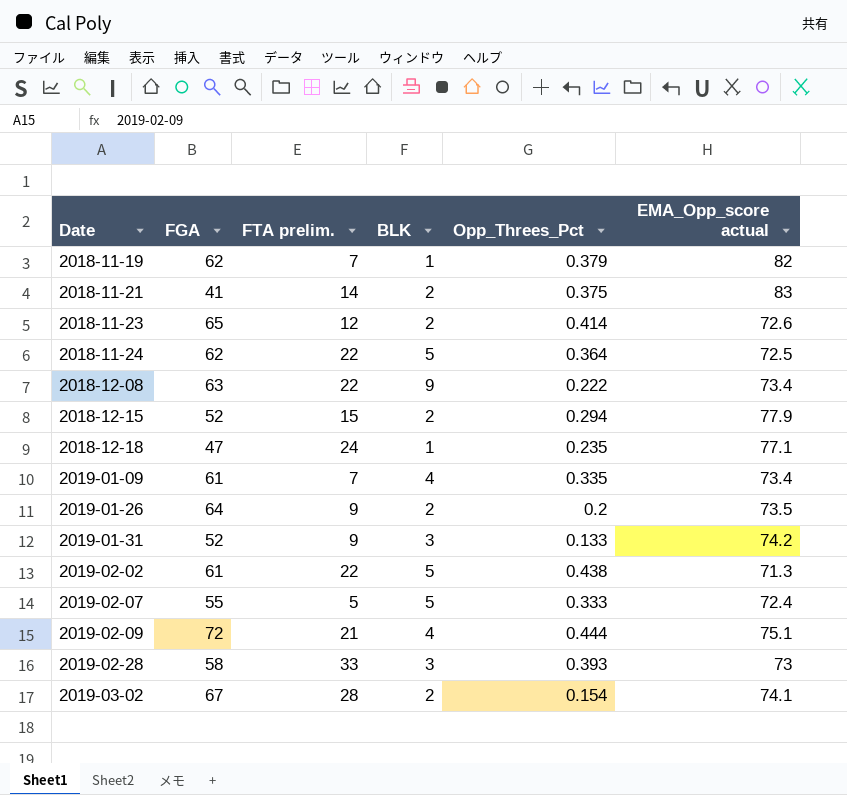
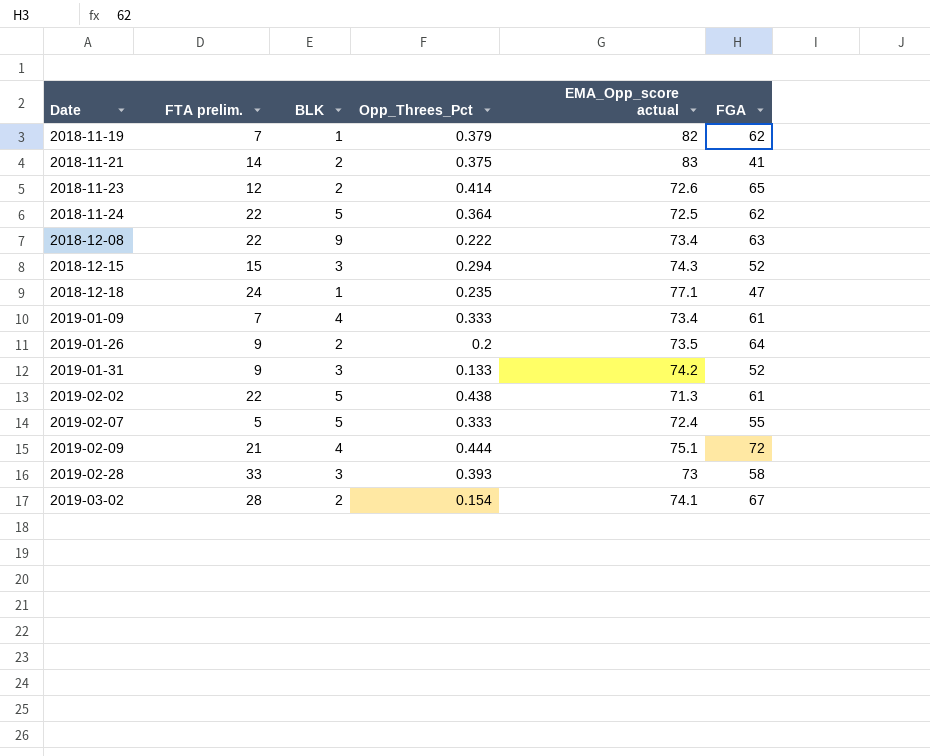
column FGA | position: 2 -> 6
2018-12-15 | BLK: 2 -> 3
2018-12-15 | EMA_Opp_score actual: 77.9 -> 74.3
2019-01-09 | Opp_Threes_Pct: 0.335 -> 0.333

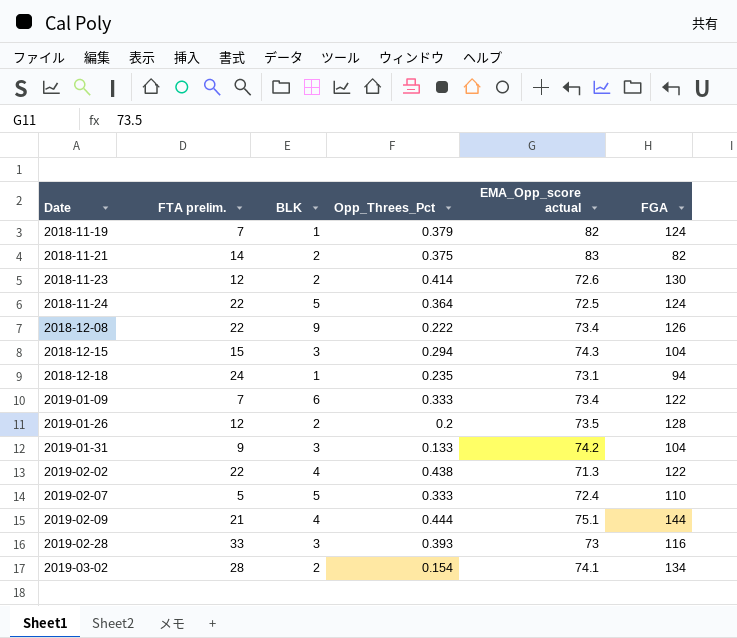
2018-11-19 | FGA: 62 -> 124
2018-11-21 | FGA: 41 -> 82
2018-11-23 | FGA: 65 -> 130
2018-11-24 | FGA: 62 -> 124
2018-12-08 | FGA: 63 -> 126
2018-12-15 | FGA: 52 -> 104
2018-12-18 | EMA_Opp_score actual: 77.1 -> 73.1
2018-12-18 | FGA: 47 -> 94
2019-01-09 | BLK: 4 -> 6
2019-01-09 | FGA: 61 -> 122
2019-01-26 | FTA prelim.: 9 -> 12
2019-01-26 | FGA: 64 -> 128
2019-01-31 | FGA: 52 -> 104
2019-02-02 | BLK: 5 -> 4
2019-02-02 | FGA: 61 -> 122
2019-02-07 | FGA: 55 -> 110
2019-02-09 | FGA: 72 -> 144
2019-02-28 | FGA: 58 -> 116
2019-03-02 | FGA: 67 -> 134

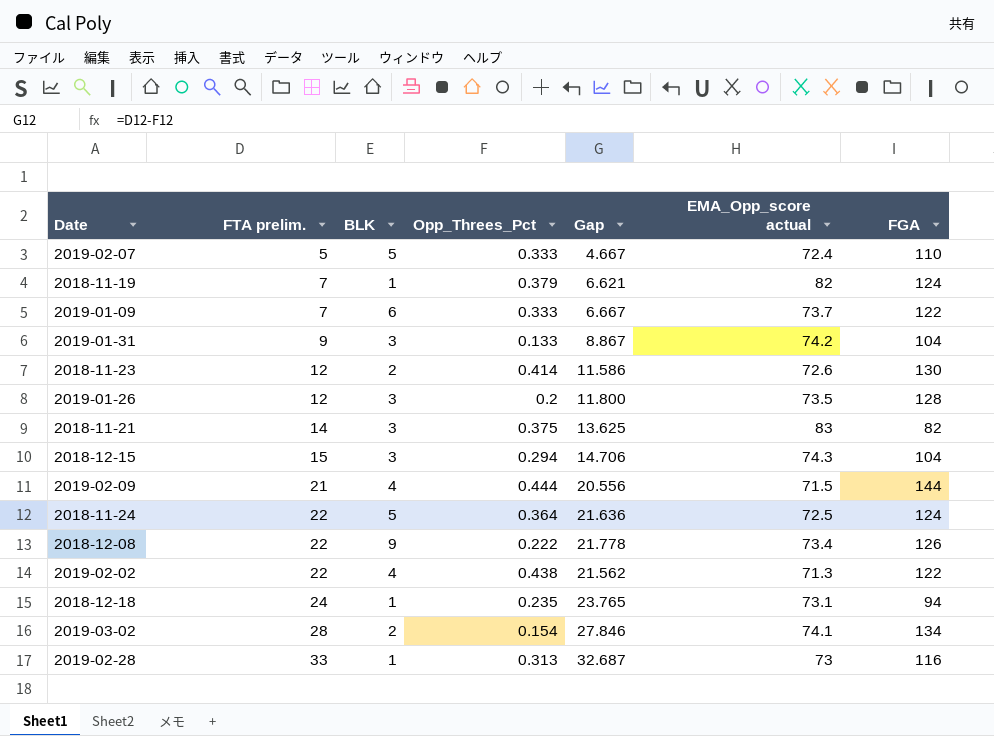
row order: Date ascending -> FTA prelim. ascending
column Gap | formula: none -> [FTA prelim.] - [Opp_Threes_Pct]
2019-01-09 | EMA_Opp_score actual: 73.4 -> 73.7
2019-01-26 | BLK: 2 -> 3
2018-11-21 | BLK: 2 -> 3
2019-02-09 | EMA_Opp_score actual: 75.1 -> 71.5
2019-02-28 | BLK: 3 -> 1
2019-02-28 | Opp_Threes_Pct: 0.393 -> 0.313

